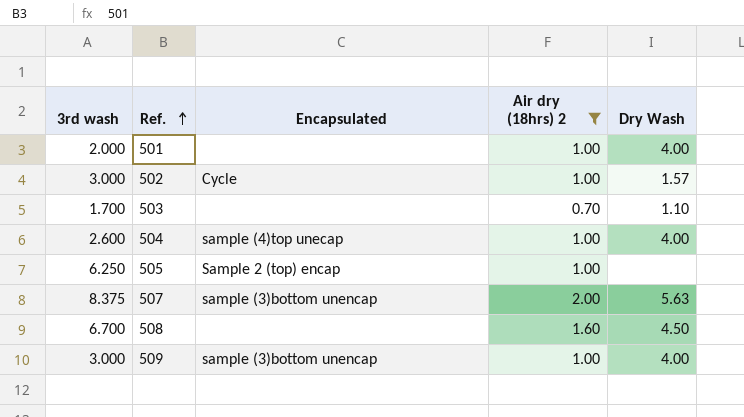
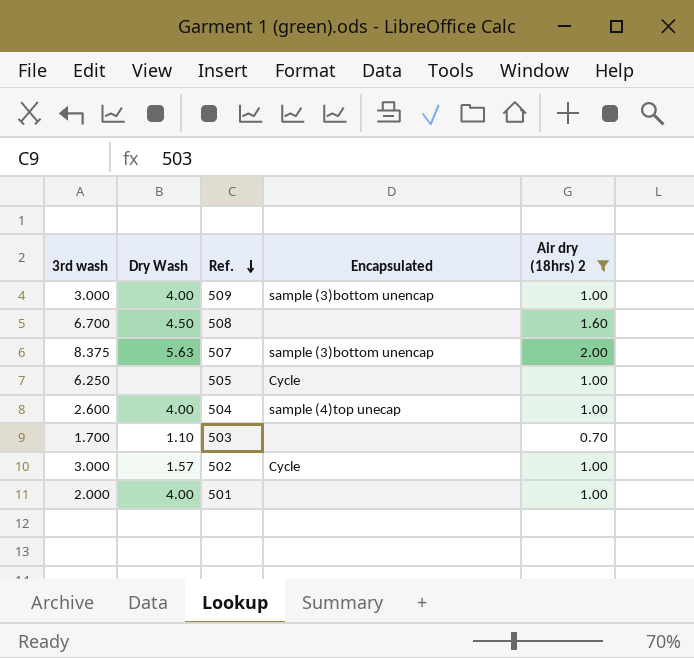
row order: Ref. ascending -> Ref. descending
column Dry Wash | position: 5 -> 2
505 | Encapsulated: Sample 2 (top) encap -> Cycle

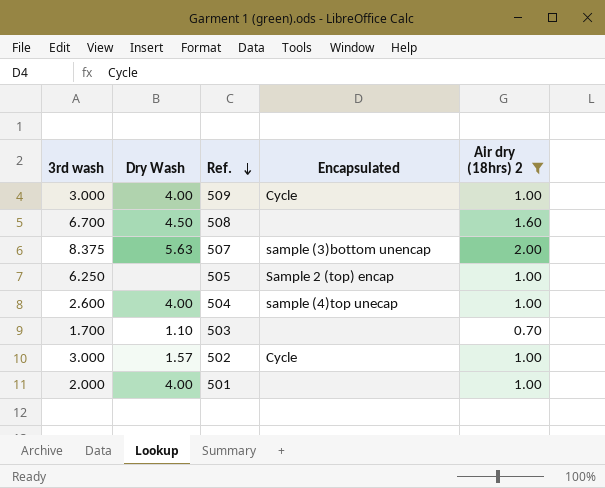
509 | Encapsulated: sample (3)bottom unencap -> Cycle
505 | Encapsulated: Cycle -> Sample 2 (top) encap

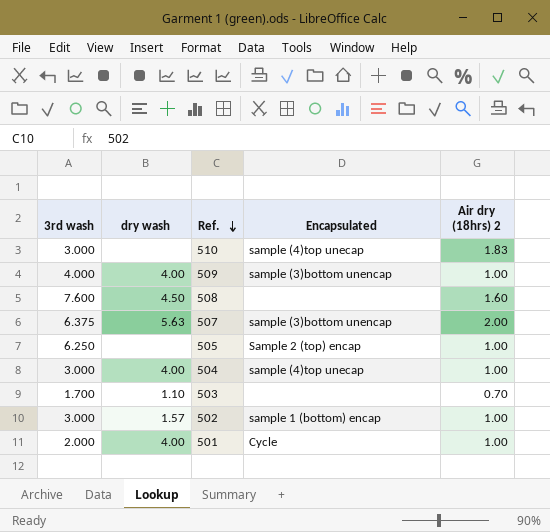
filter: Air dry (18hrs) 2 != 1.83 -> none
column name: Dry Wash -> dry wash
509 | 3rd wash: 3.000 -> 4.000
509 | Encapsulated: Cycle -> sample (3)bottom unencap
508 | 3rd wash: 6.700 -> 7.600
507 | 3rd wash: 8.375 -> 6.375
504 | 3rd wash: 2.600 -> 3.000
502 | Encapsulated: Cycle -> sample 1 (bottom) encap
501 | Encapsulated: none -> Cycle

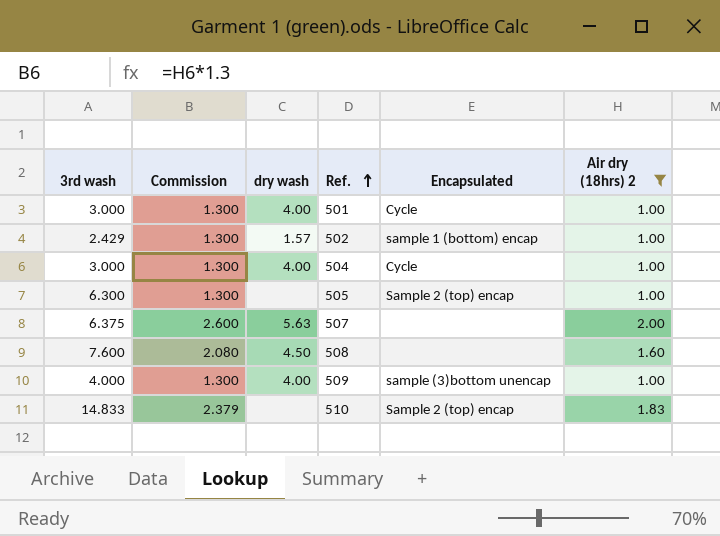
filter: none -> Air dry (18hrs) 2 != 0.70
row order: Ref. descending -> Ref. ascending
column Commission | formula: none -> [Air dry (18hrs) 2] * 1.3
501 | 3rd wash: 2.000 -> 3.000
502 | 3rd wash: 3.000 -> 2.429
504 | Encapsulated: sample (4)top unecap -> Cycle
505 | 3rd wash: 6.250 -> 6.300
507 | Encapsulated: sample (3)bottom unencap -> none
510 | 3rd wash: 3.000 -> 14.833
510 | Encapsulated: sample (4)top unecap -> Sample 2 (top) encap

